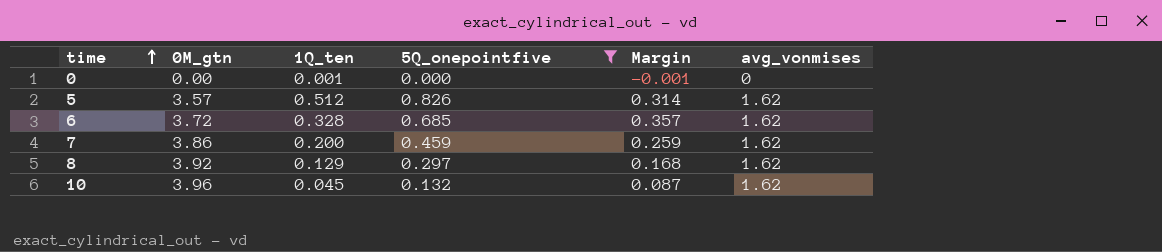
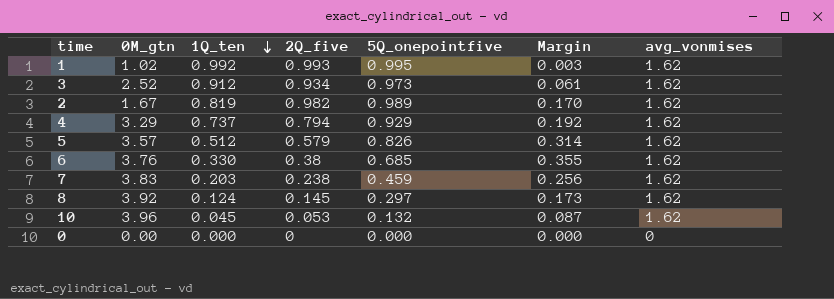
filter: 5Q_onepointfive <= 0.826 -> none
row order: time ascending -> 1Q_ten descending
column 2Q_five | position: none -> 4
6 | 0M_gtn: 3.72 -> 3.76
6 | 1Q_ten: 0.328 -> 0.330
6 | Margin: 0.357 -> 0.355
7 | 0M_gtn: 3.86 -> 3.83
7 | 1Q_ten: 0.200 -> 0.203
7 | Margin: 0.259 -> 0.256
8 | 1Q_ten: 0.129 -> 0.124
8 | Margin: 0.168 -> 0.173
0 | 1Q_ten: 0.001 -> 0.000
0 | Margin: -0.001 -> 0.000

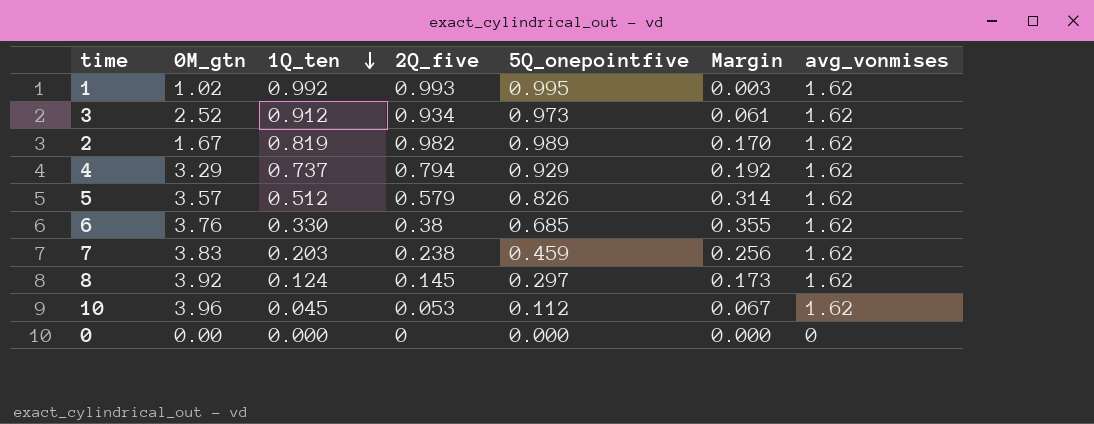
10 | 5Q_onepointfive: 0.132 -> 0.112
10 | Margin: 0.087 -> 0.067

